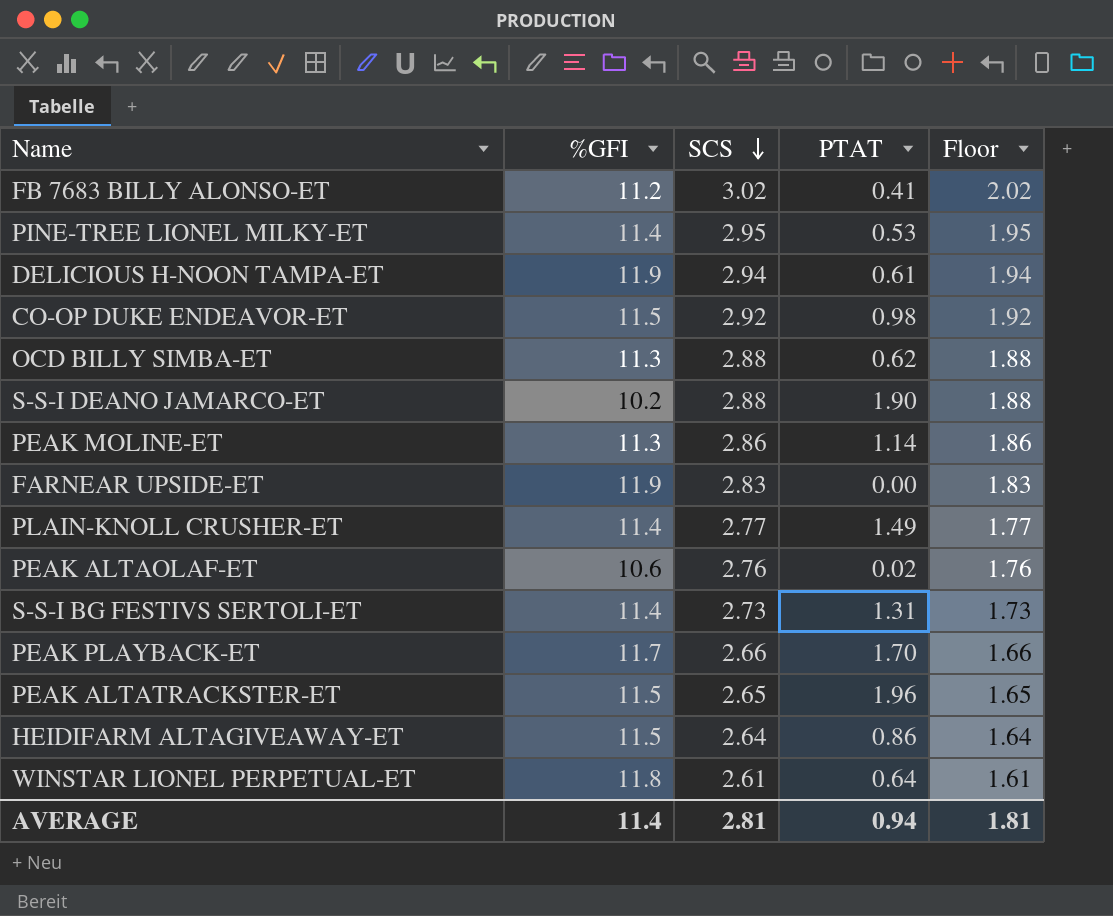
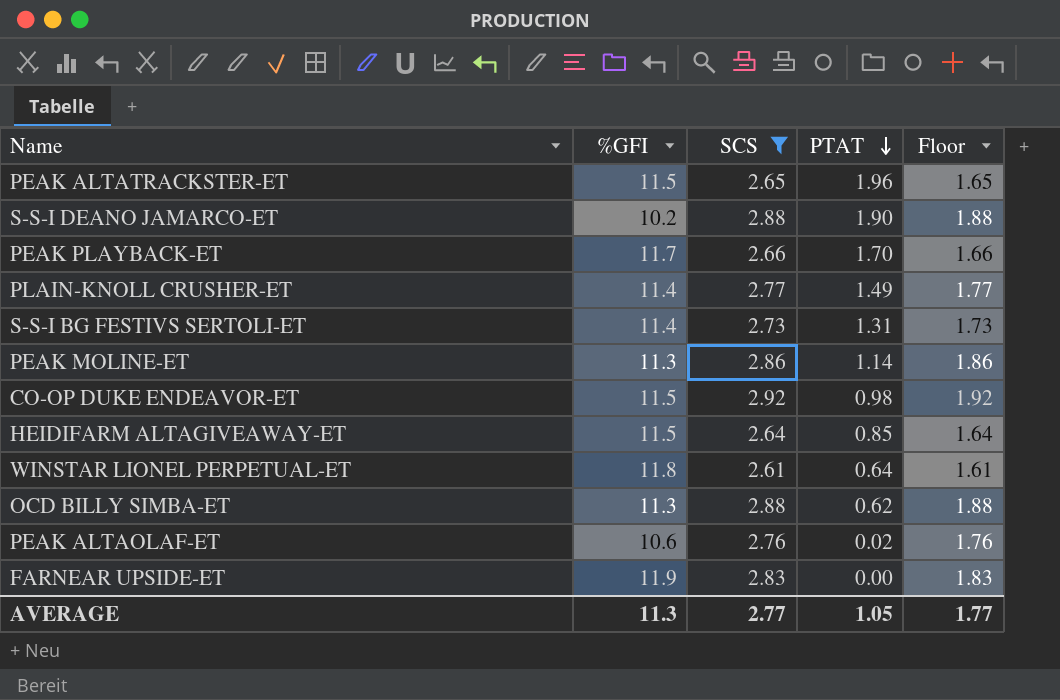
filter: none -> SCS <= 2.92
row order: SCS descending -> PTAT descending
HEIDIFARM ALTAGIVEAWAY-ET | PTAT: 0.86 -> 0.85
AVERAGE | %GFI: 11.4 -> 11.3
AVERAGE | SCS: 2.81 -> 2.77
AVERAGE | PTAT: 0.94 -> 1.05
AVERAGE | Floor: 1.81 -> 1.77

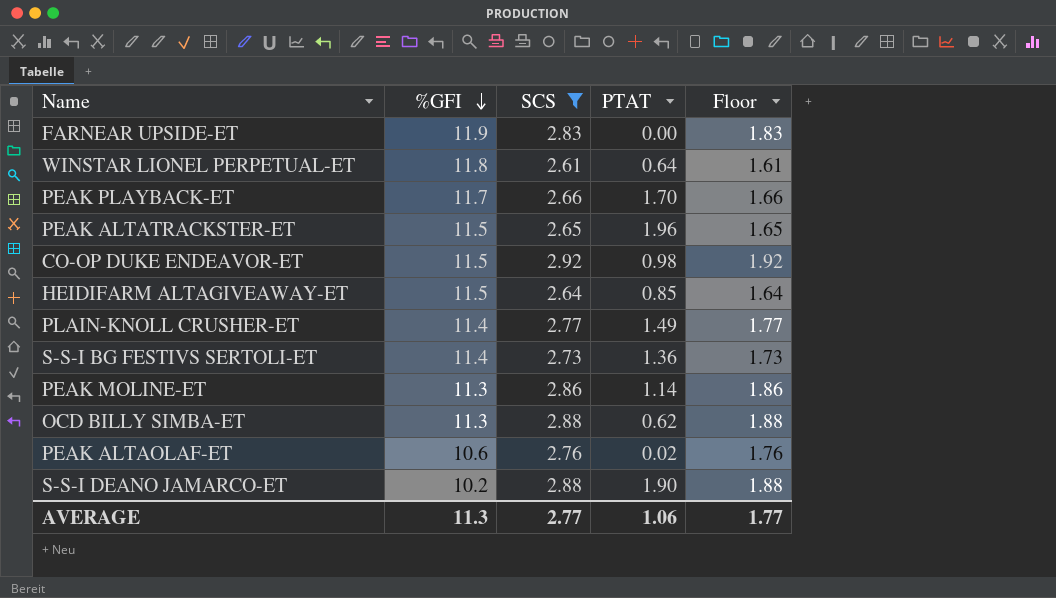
row order: PTAT descending -> %GFI descending
S-S-I BG FESTIVS SERTOLI-ET | PTAT: 1.31 -> 1.36
AVERAGE | PTAT: 1.05 -> 1.06

